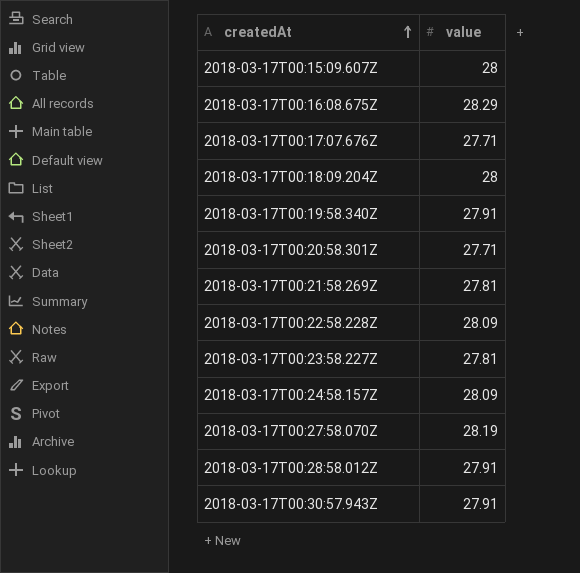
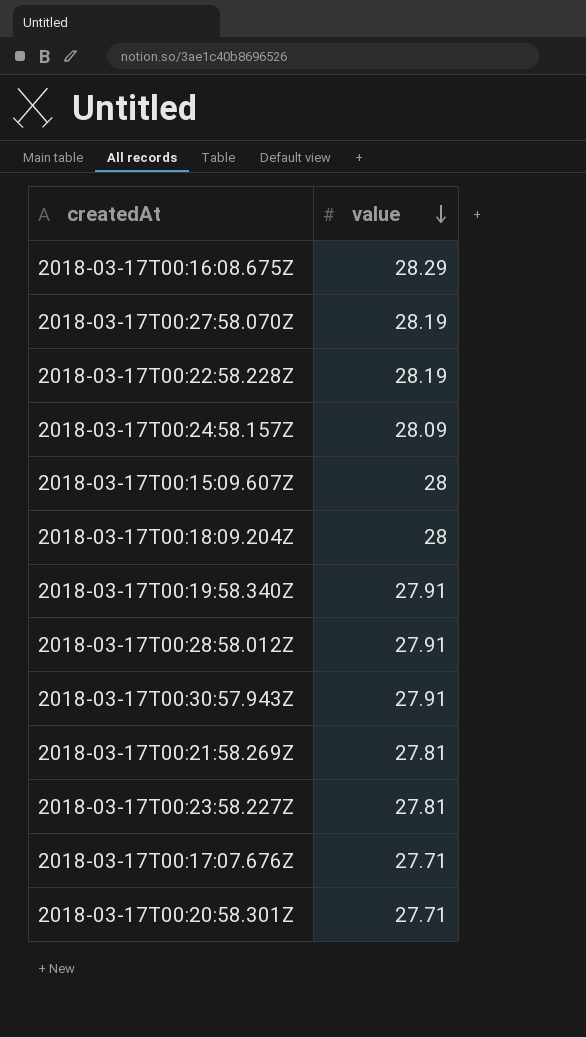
row order: createdAt ascending -> value descending
2018-03-17T00:22:58.228Z | value: 28.09 -> 28.19

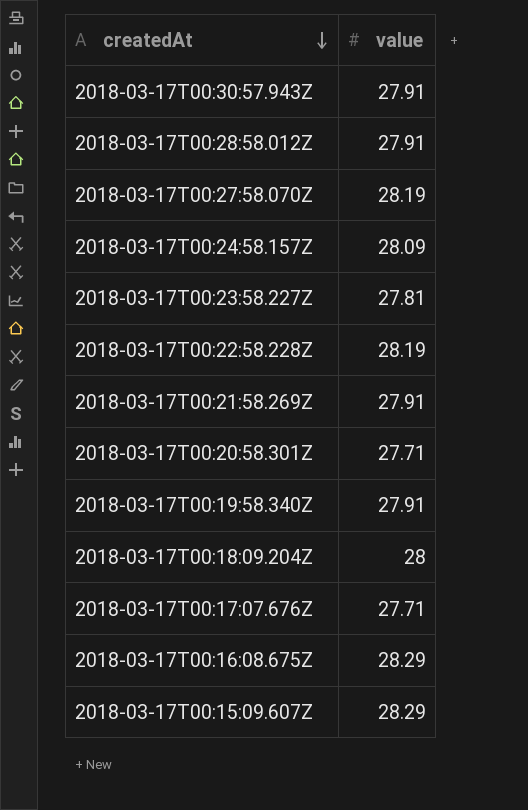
row order: value descending -> createdAt descending
2018-03-17T00:21:58.269Z | value: 27.81 -> 27.91
2018-03-17T00:15:09.607Z | value: 28 -> 28.29

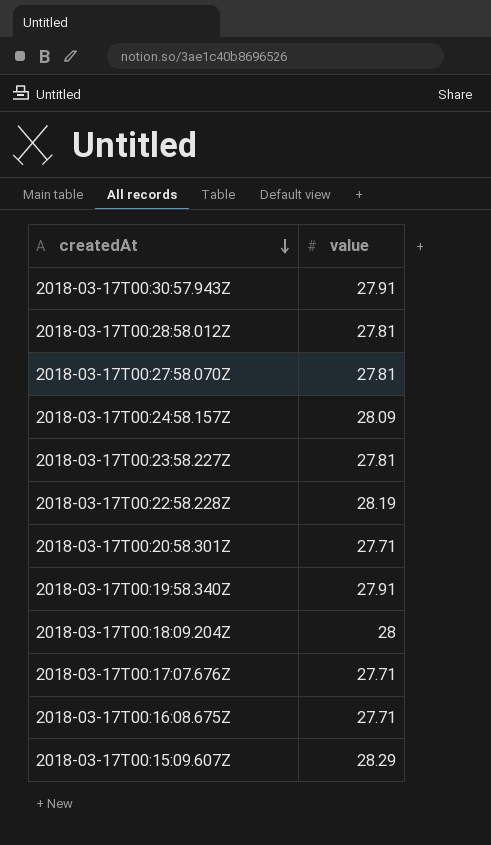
row 2018-03-17T00:21:58.269Z: 27.91 -> none
2018-03-17T00:28:58.012Z | value: 27.91 -> 27.81
2018-03-17T00:27:58.070Z | value: 28.19 -> 27.81
2018-03-17T00:16:08.675Z | value: 28.29 -> 27.71

